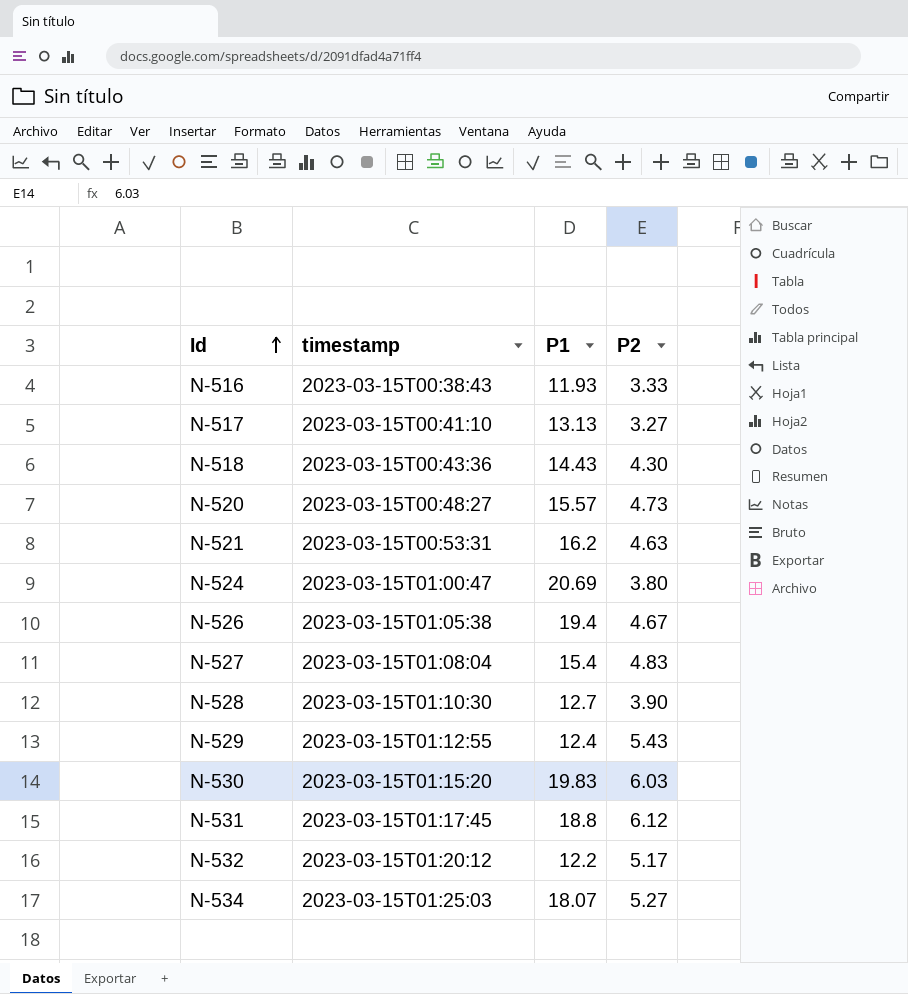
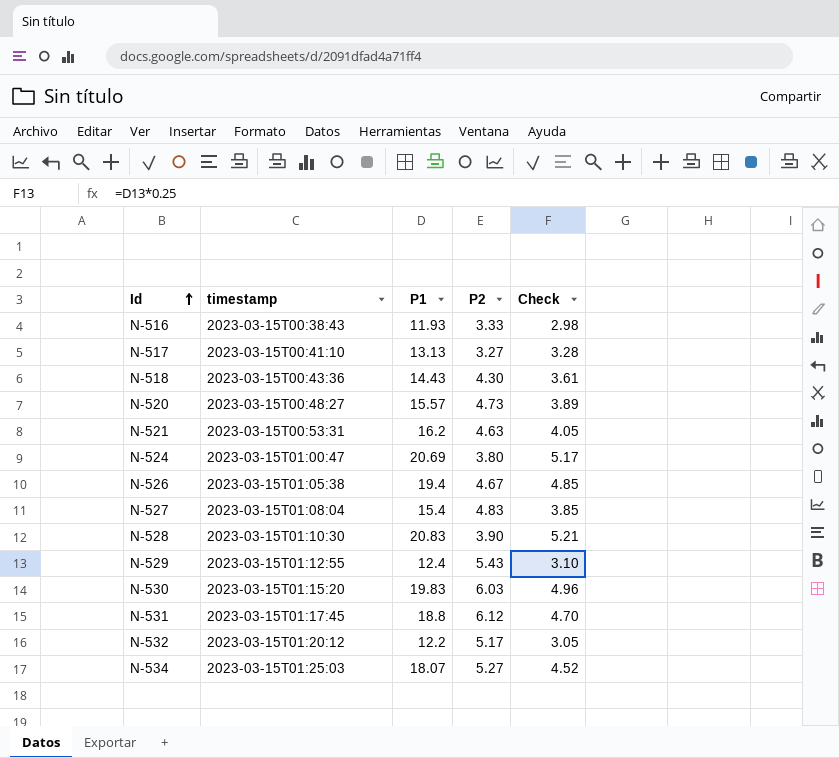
column Check | formula: none -> [P1] * 0.25
N-528 | P1: 12.7 -> 20.83

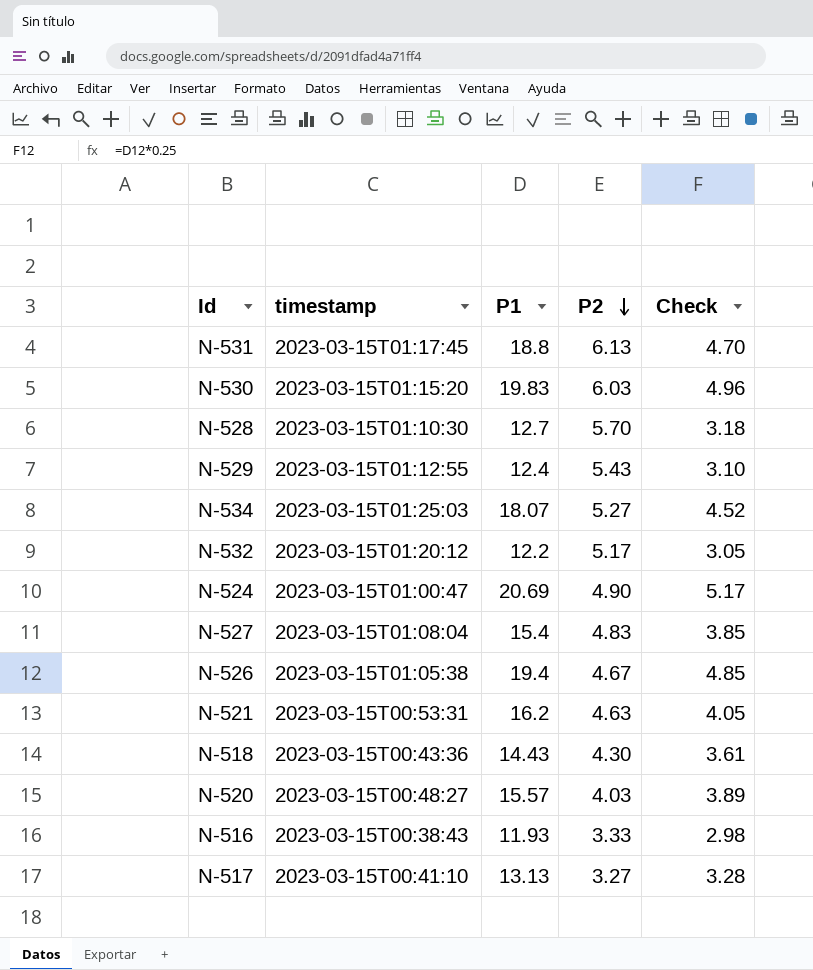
row order: Id ascending -> P2 descending
N-531 | P2: 6.12 -> 6.13
N-528 | P1: 20.83 -> 12.7
N-528 | P2: 3.90 -> 5.70
N-528 | Check: 5.21 -> 3.18
N-524 | P2: 3.80 -> 4.90
N-520 | P2: 4.73 -> 4.03

